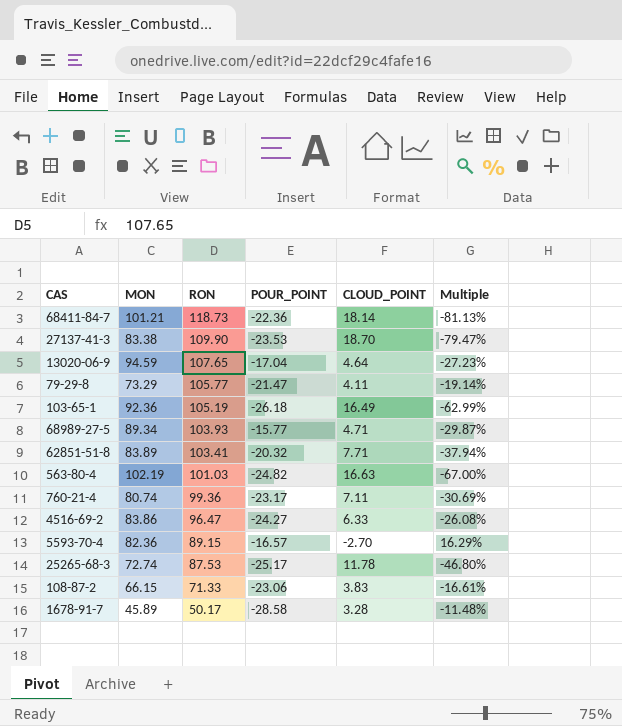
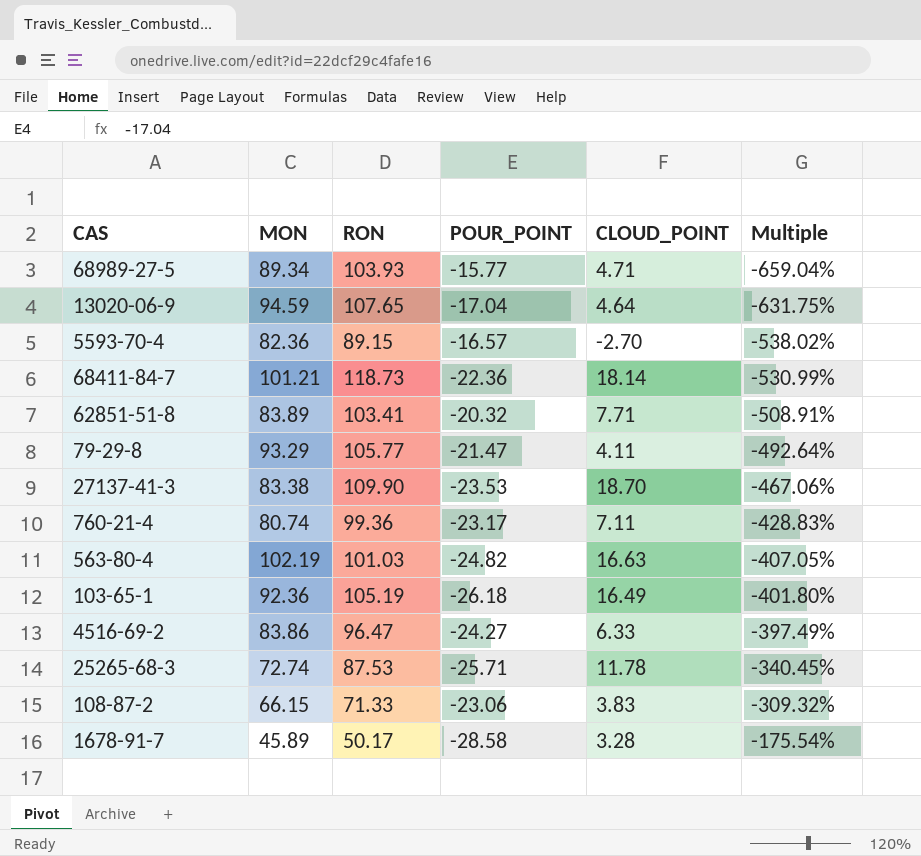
row order: RON descending -> Multiple ascending
column Multiple | formula: [CLOUD_POINT] / [POUR_POINT] -> [RON] / [POUR_POINT]
79-29-8 | MON: 73.29 -> 93.29
25265-68-3 | POUR_POINT: -25.17 -> -25.71

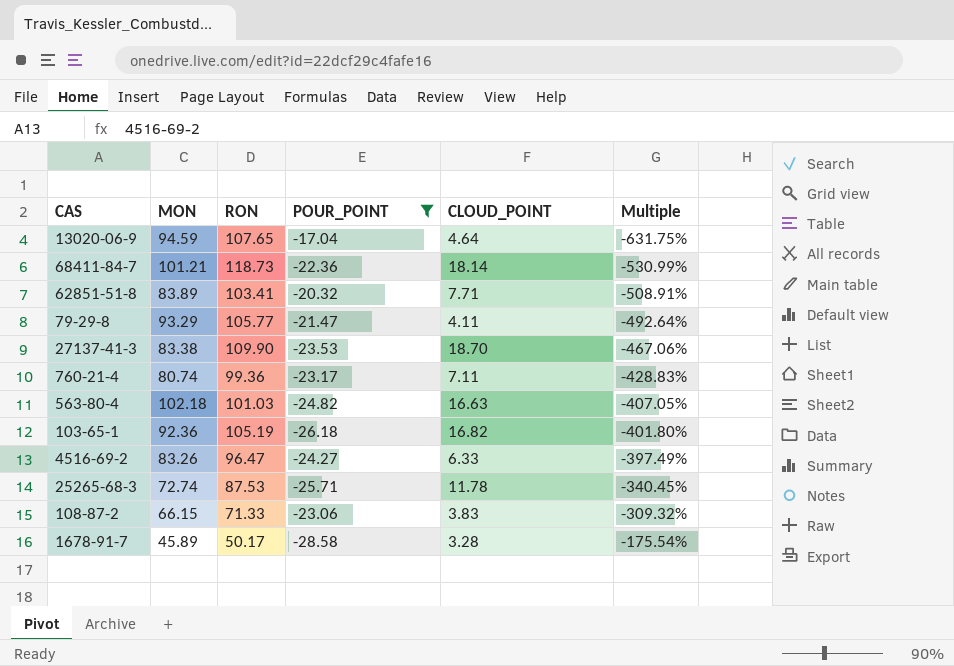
filter: none -> POUR_POINT <= -17.04
563-80-4 | MON: 102.19 -> 102.18
103-65-1 | CLOUD_POINT: 16.49 -> 16.82
4516-69-2 | MON: 83.86 -> 83.26

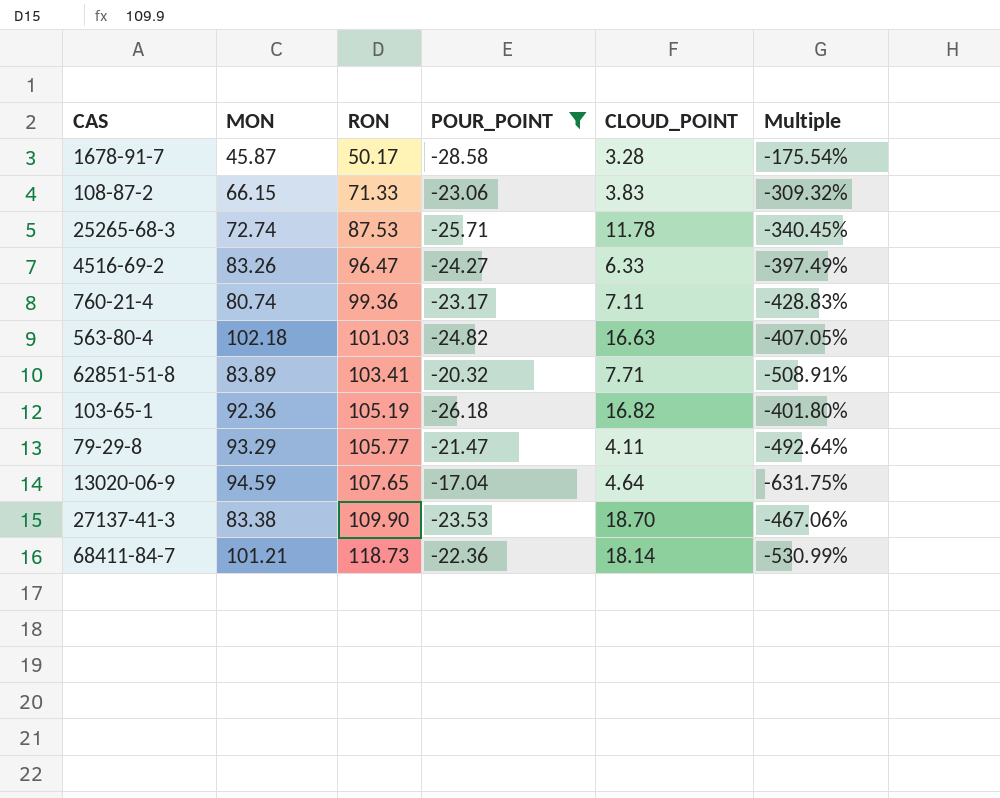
row order: Multiple ascending -> RON ascending
1678-91-7 | MON: 45.89 -> 45.87

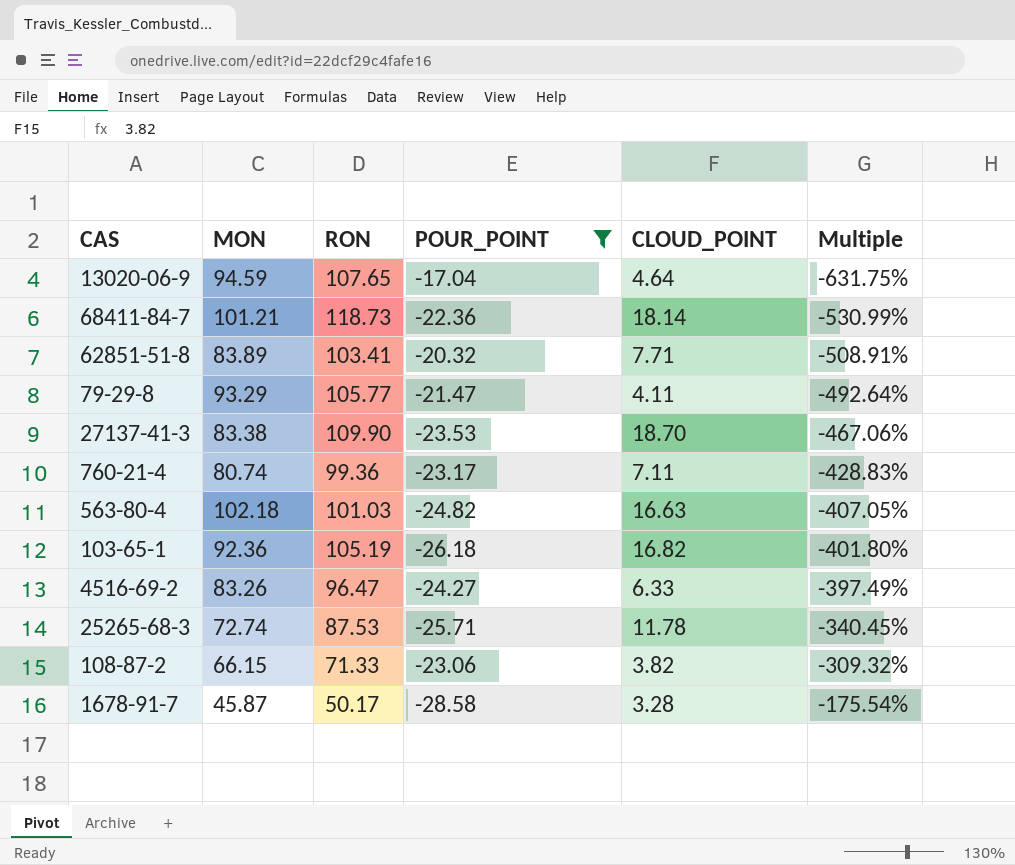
row order: RON ascending -> Multiple ascending
108-87-2 | CLOUD_POINT: 3.83 -> 3.82

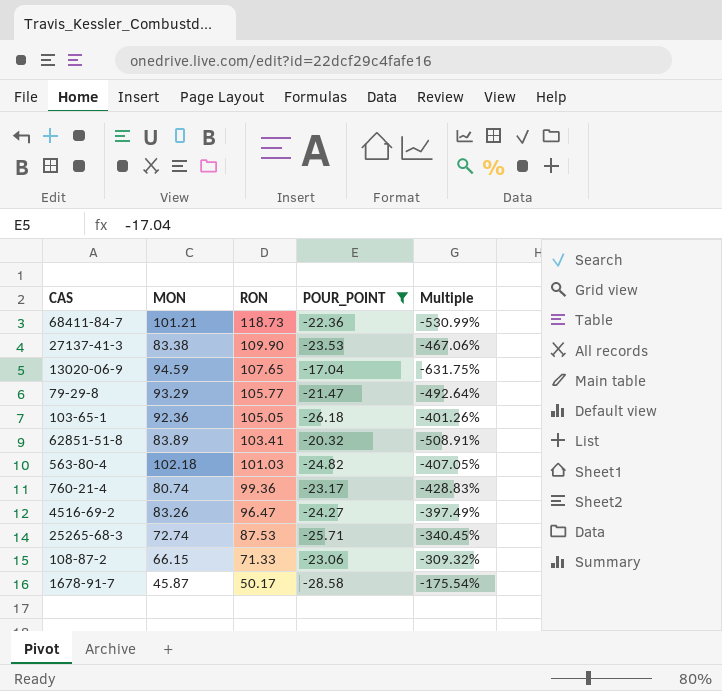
row order: Multiple ascending -> RON descending
column CLOUD_POINT | position: 5 -> none
103-65-1 | RON: 105.19 -> 105.05
103-65-1 | Multiple: -401.80% -> -401.26%

